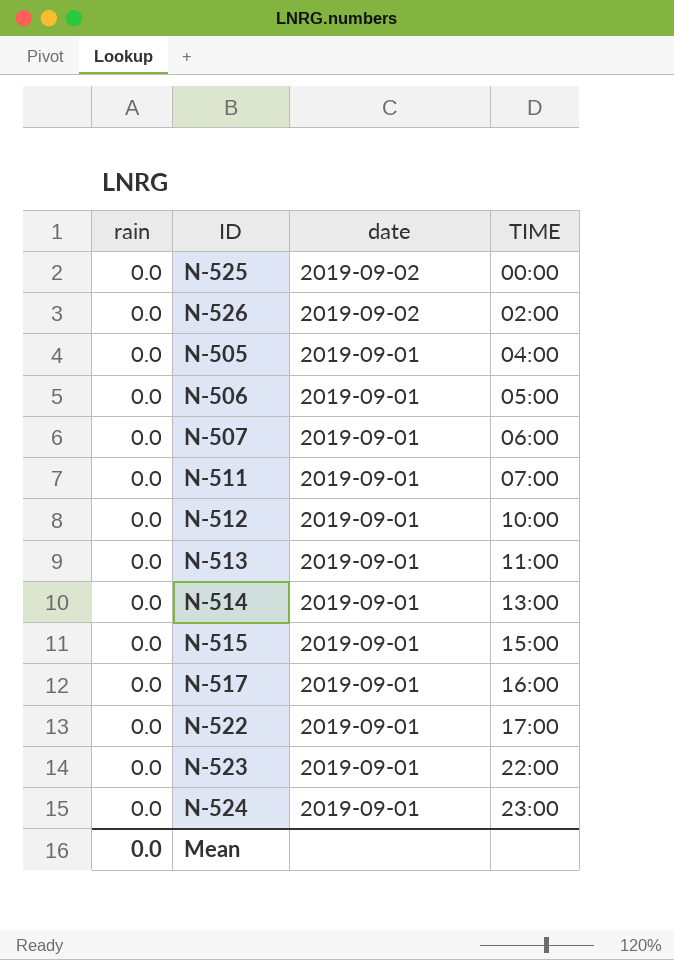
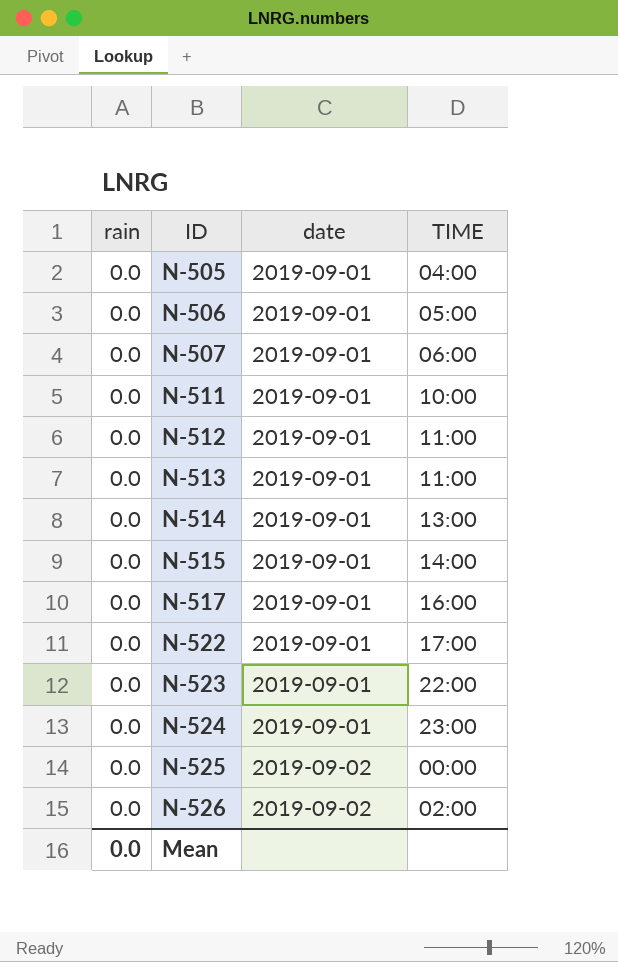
row order: date descending -> ID ascending
N-511 | TIME: 07:00 -> 10:00
N-512 | TIME: 10:00 -> 11:00
N-515 | TIME: 15:00 -> 14:00

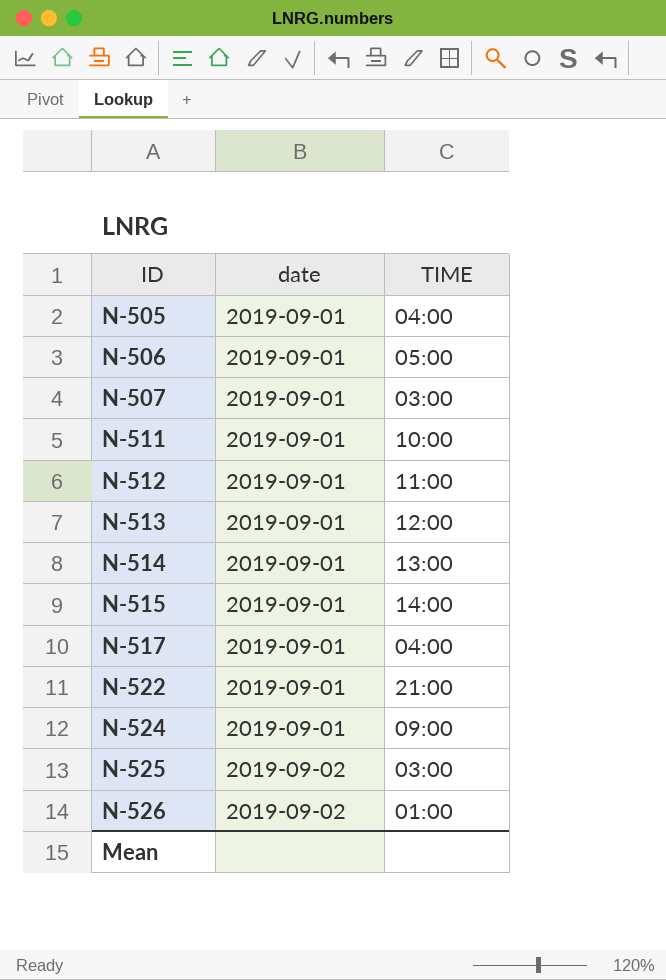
column rain | position: 1 -> none
row N-523: 0.0 | 2019-09-01 | 22:00 -> none
N-507 | TIME: 06:00 -> 03:00
N-513 | TIME: 11:00 -> 12:00
N-517 | TIME: 16:00 -> 04:00
N-522 | TIME: 17:00 -> 21:00
N-524 | TIME: 23:00 -> 09:00
N-525 | TIME: 00:00 -> 03:00
N-526 | TIME: 02:00 -> 01:00

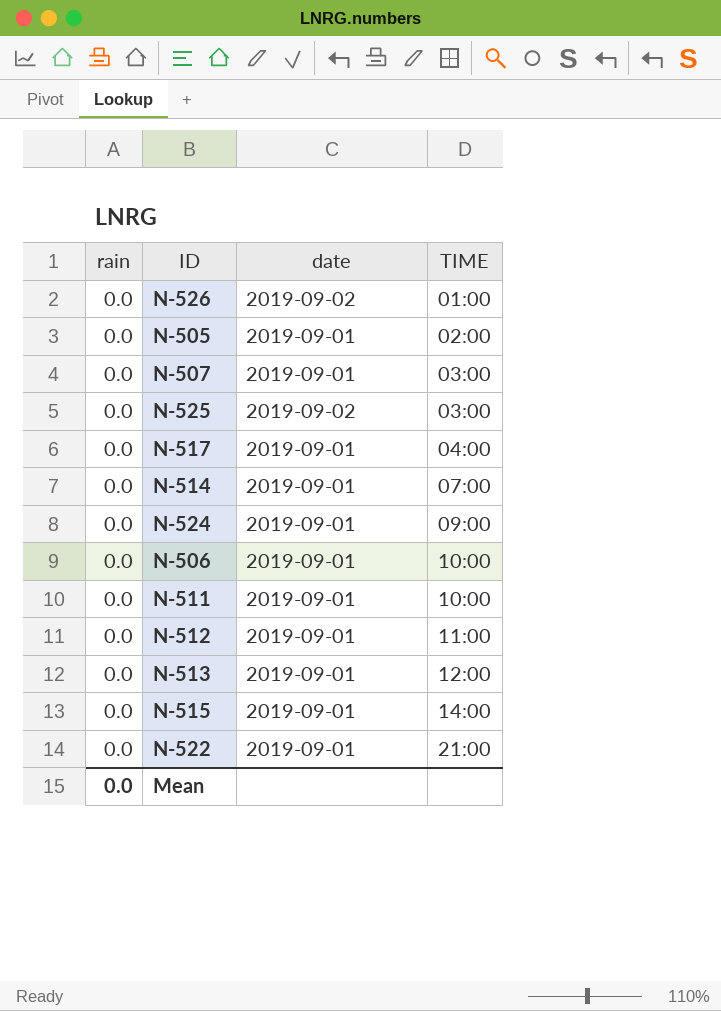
row order: ID ascending -> TIME ascending
column rain | position: none -> 1
N-505 | TIME: 04:00 -> 02:00
N-514 | TIME: 13:00 -> 07:00
N-506 | TIME: 05:00 -> 10:00

